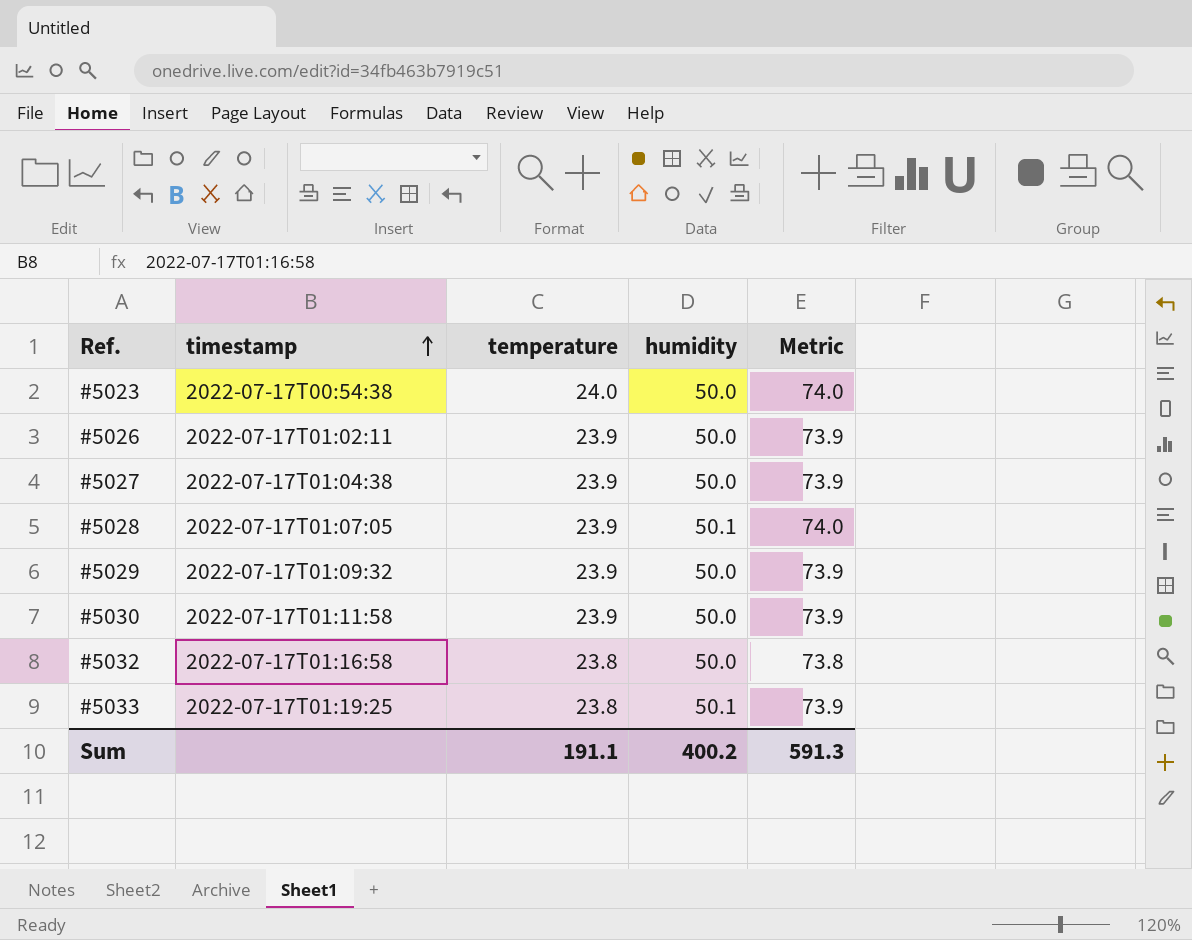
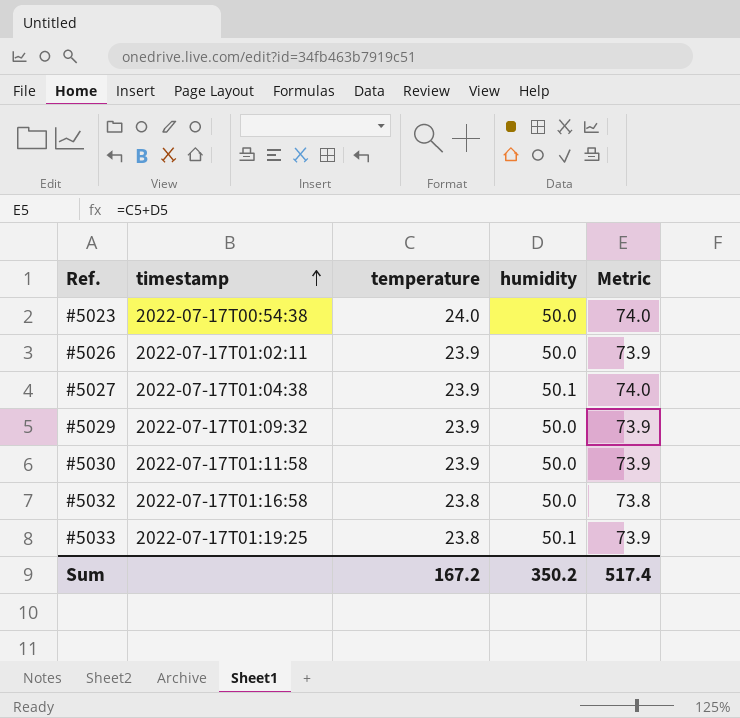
row #5028: 2022-07-17T01:07:05 | 23.9 | 50.1 | 74.0 -> none
#5027 | humidity: 50.0 -> 50.1
#5027 | Metric: 73.9 -> 74.0
Sum | temperature: 191.1 -> 167.2
Sum | humidity: 400.2 -> 350.2
Sum | Metric: 591.3 -> 517.4

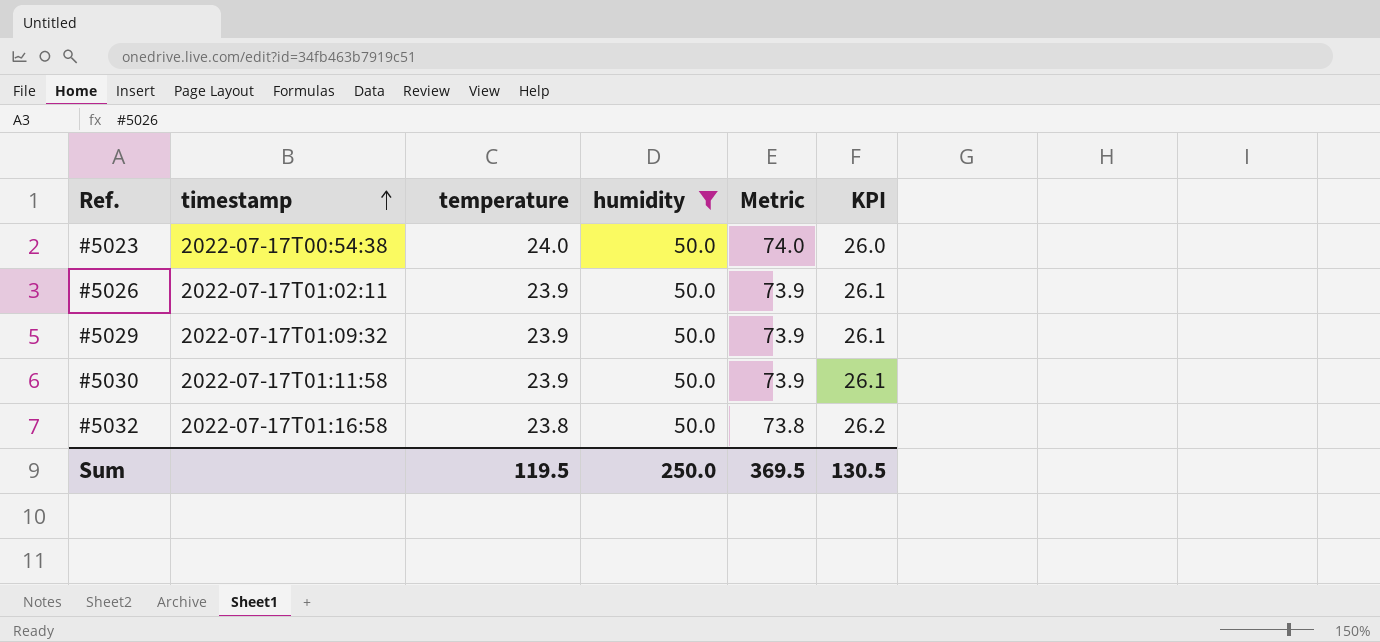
filter: none -> humidity = 50.0
column KPI | formula: none -> [humidity] - [temperature]
Sum | temperature: 167.2 -> 119.5
Sum | humidity: 350.2 -> 250.0
Sum | Metric: 517.4 -> 369.5

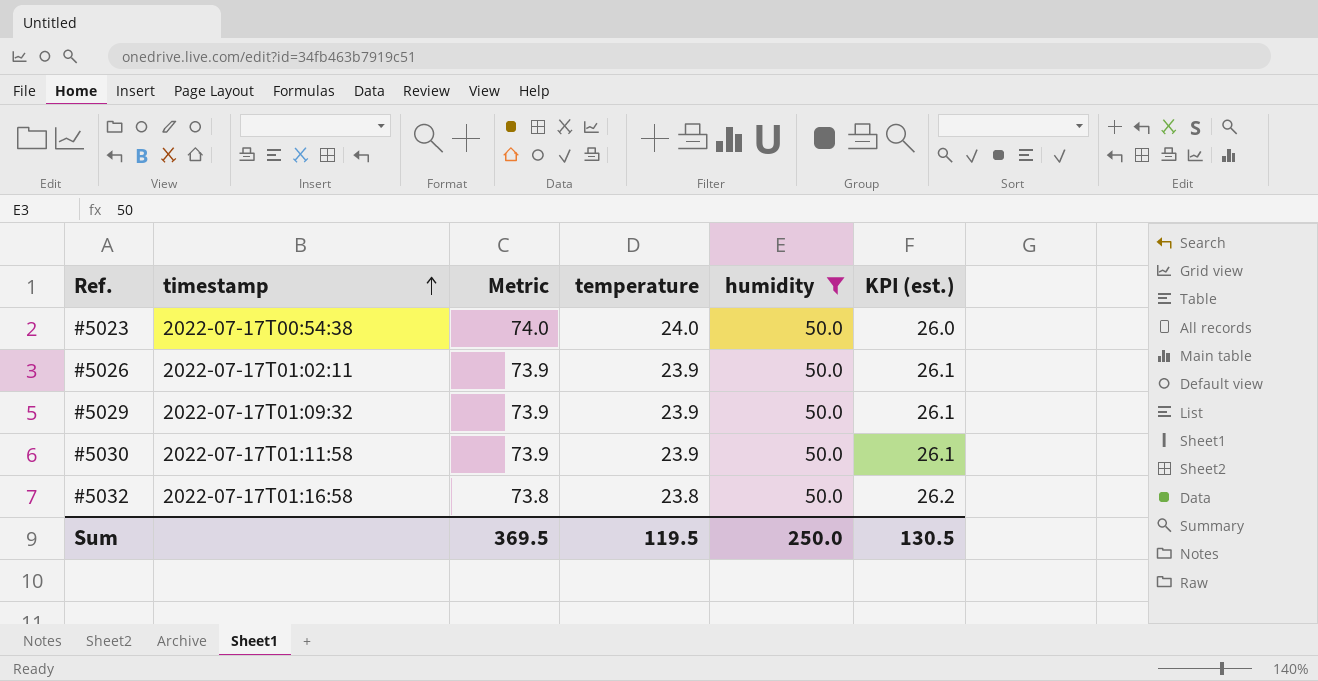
column Metric | position: 5 -> 3
column name: KPI -> KPI (est.)

